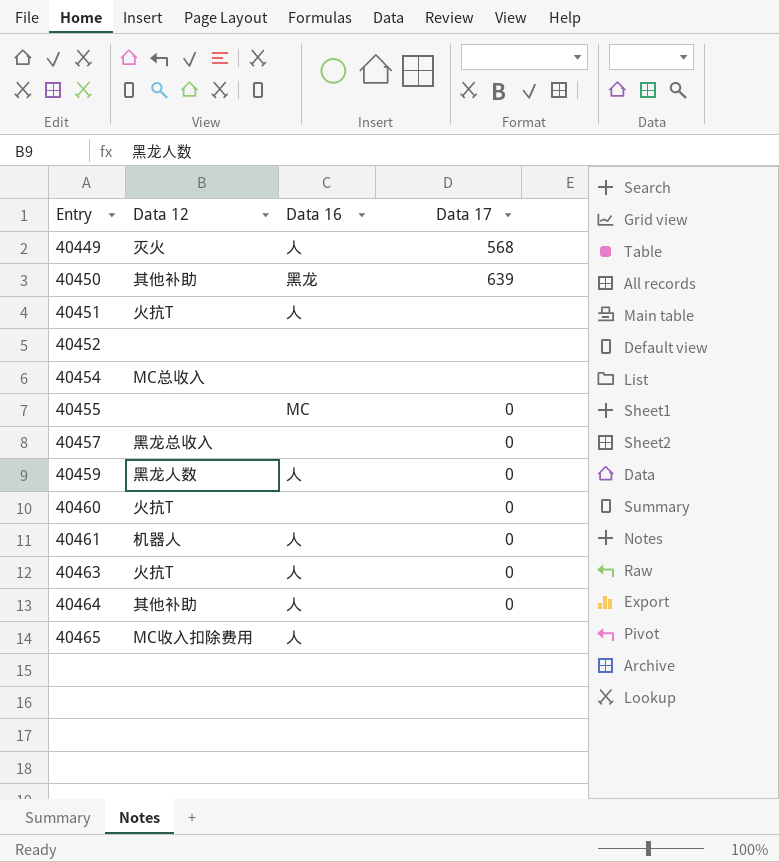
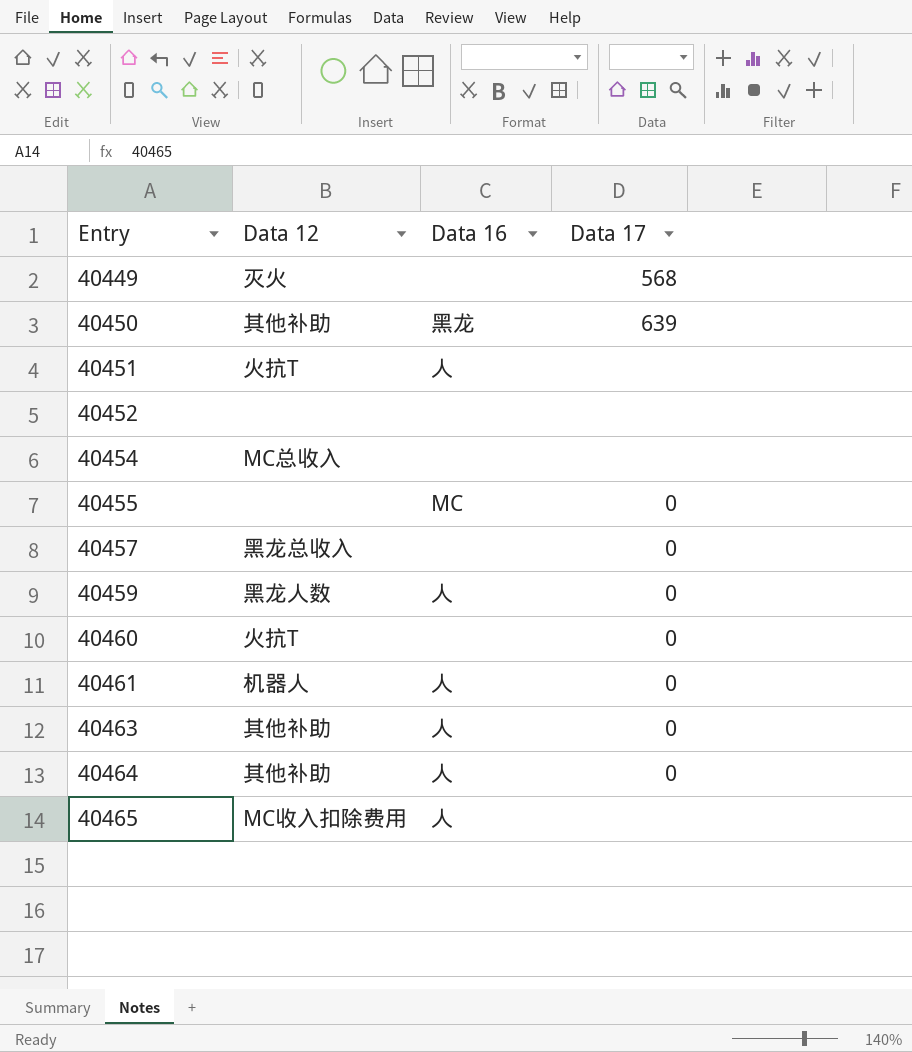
40449 | Data 16: 人 -> none
40463 | Data 12: 火抗T -> 其他补助

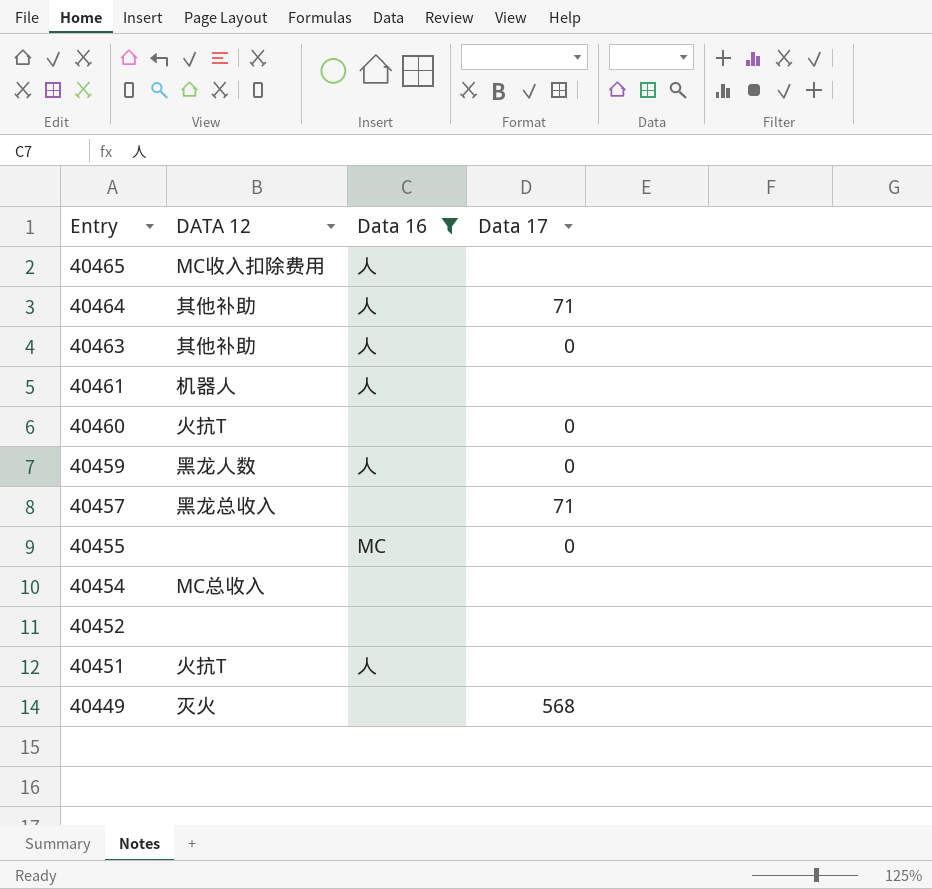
filter: none -> Data 16 != 黑龙
row order: Entry ascending -> Entry descending
column name: Data 12 -> DATA 12
40464 | Data 17: 0 -> 71
40461 | Data 17: 0 -> none
40457 | Data 17: 0 -> 71

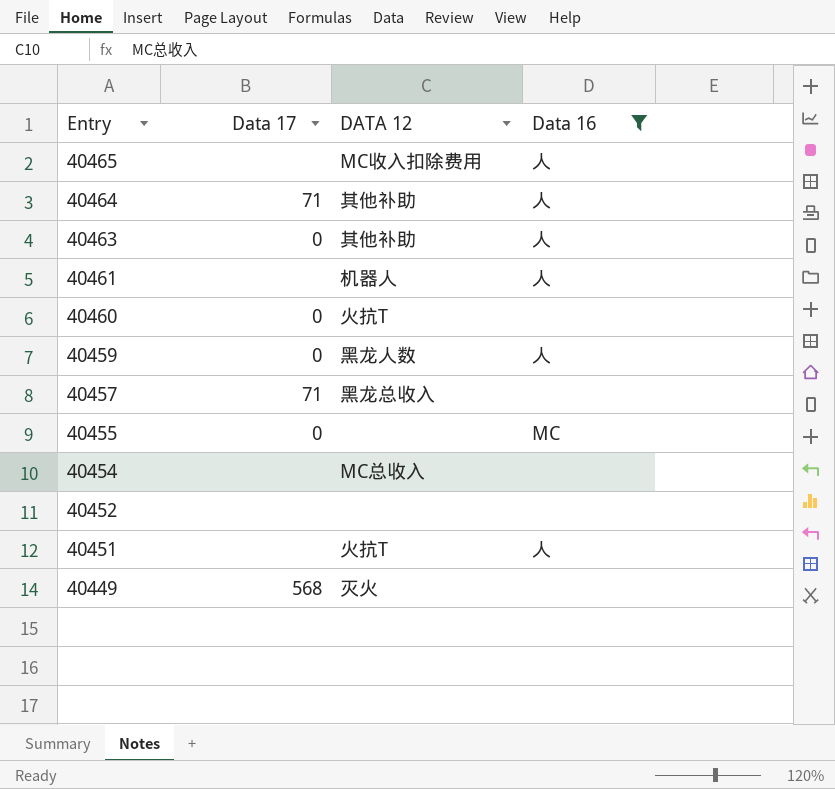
column Data 17 | position: 4 -> 2

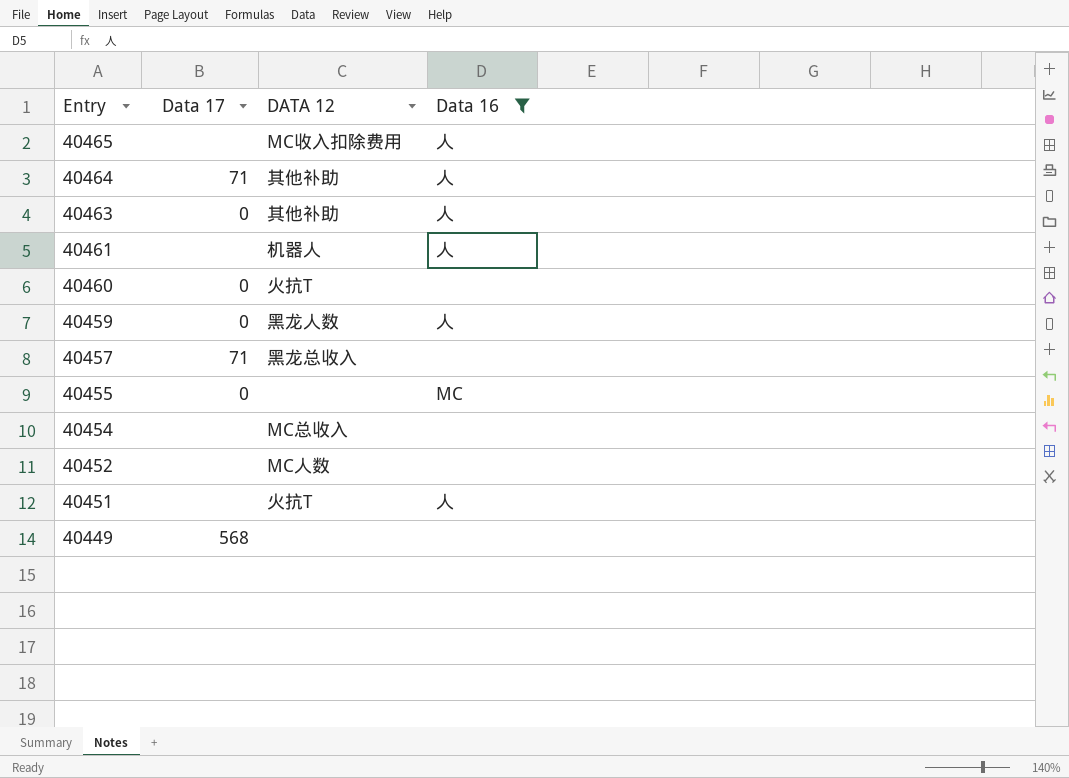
40452 | DATA 12: none -> MC人数
40449 | DATA 12: 灭火 -> none

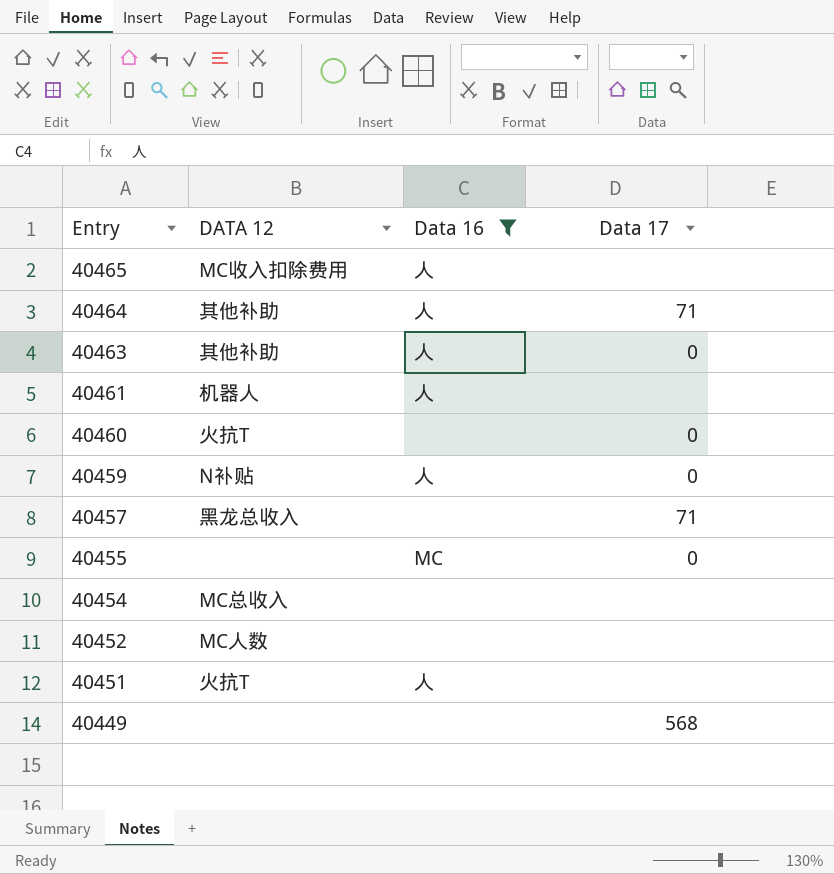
column Data 17 | position: 2 -> 4
40459 | DATA 12: 黑龙人数 -> N补贴

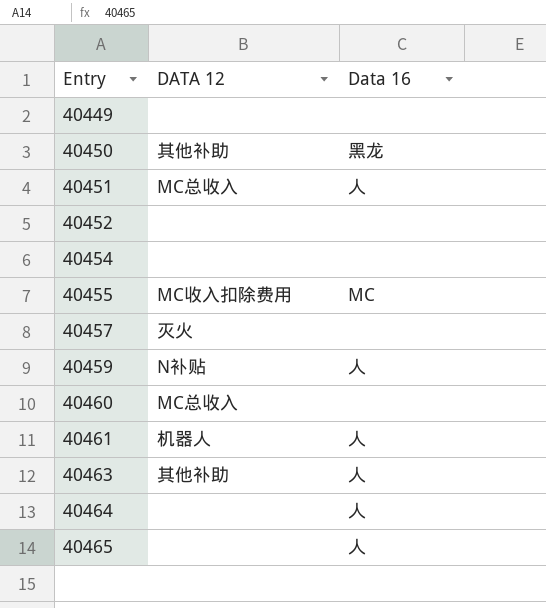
filter: Data 16 != 黑龙 -> none
row order: Entry descending -> Entry ascending
column Data 17 | position: 4 -> none
40451 | DATA 12: 火抗T -> MC总收入
40452 | DATA 12: MC人数 -> none
40454 | DATA 12: MC总收入 -> none
40455 | DATA 12: none -> MC收入扣除费用
40457 | DATA 12: 黑龙总收入 -> 灭火
40460 | DATA 12: 火抗T -> MC总收入
40464 | DATA 12: 其他补助 -> none
40465 | DATA 12: MC收入扣除费用 -> none

